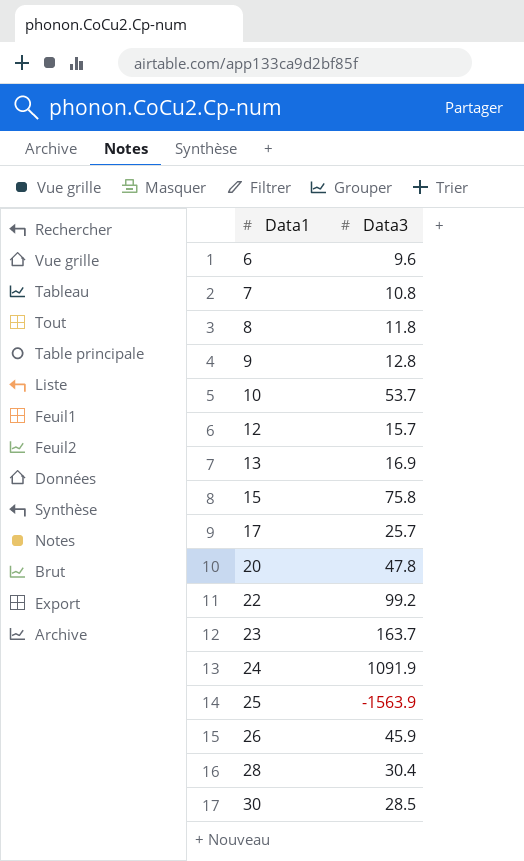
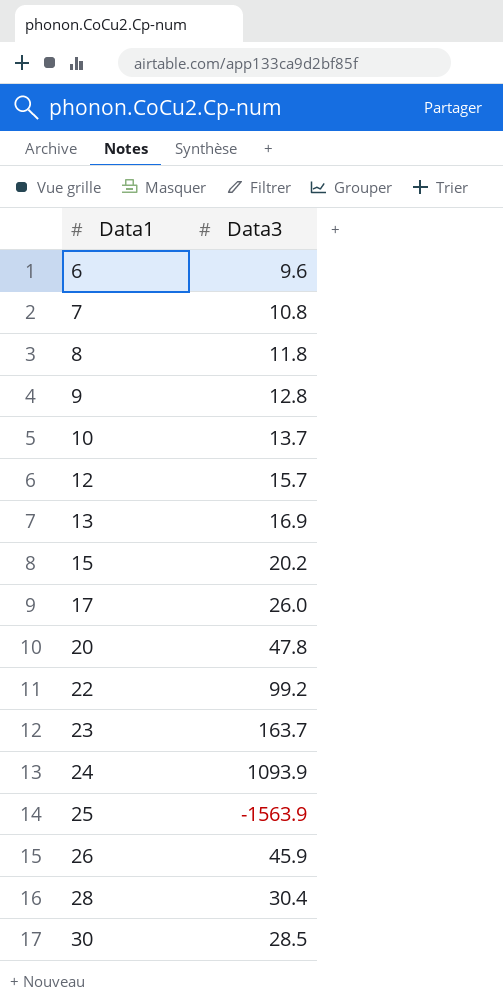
10 | Data3: 53.7 -> 13.7
15 | Data3: 75.8 -> 20.2
17 | Data3: 25.7 -> 26.0
24 | Data3: 1091.9 -> 1093.9

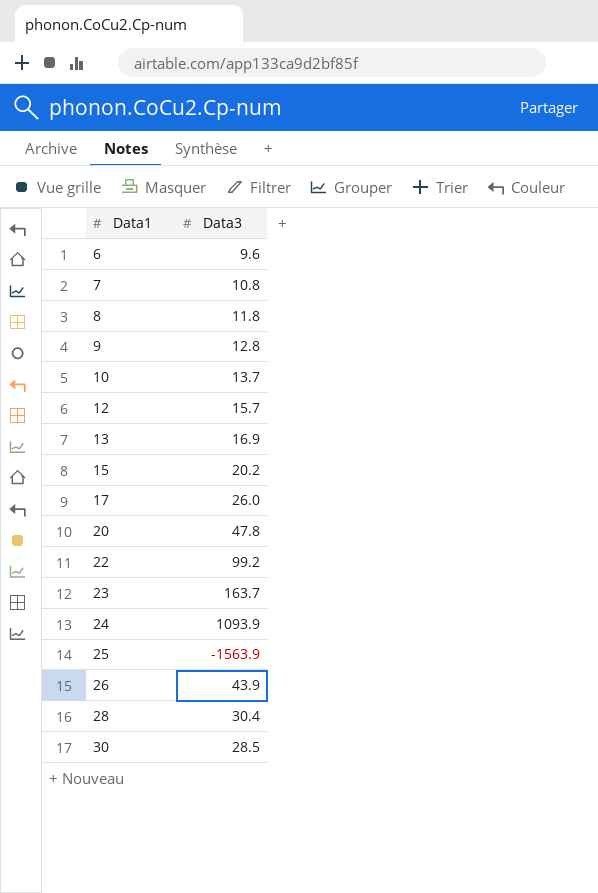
26 | Data3: 45.9 -> 43.9

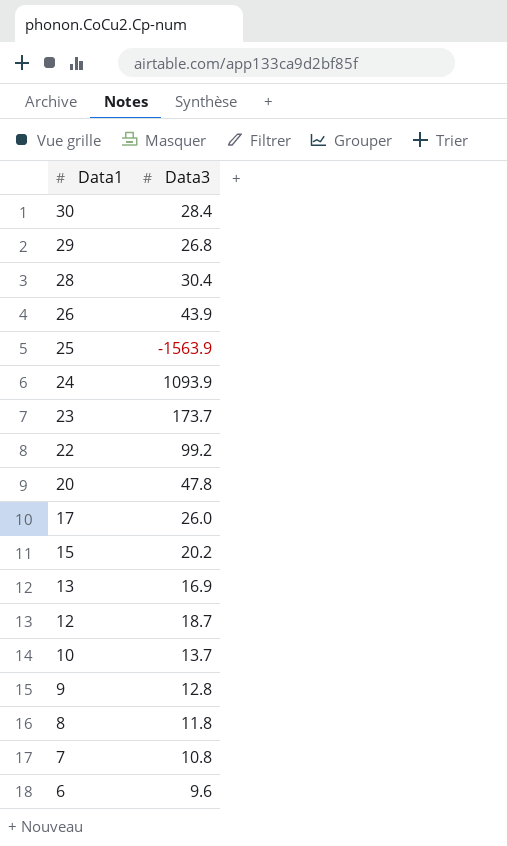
row order: Data1 ascending -> Data1 descending
30 | Data3: 28.5 -> 28.4
row 29: none -> 26.8
23 | Data3: 163.7 -> 173.7
12 | Data3: 15.7 -> 18.7

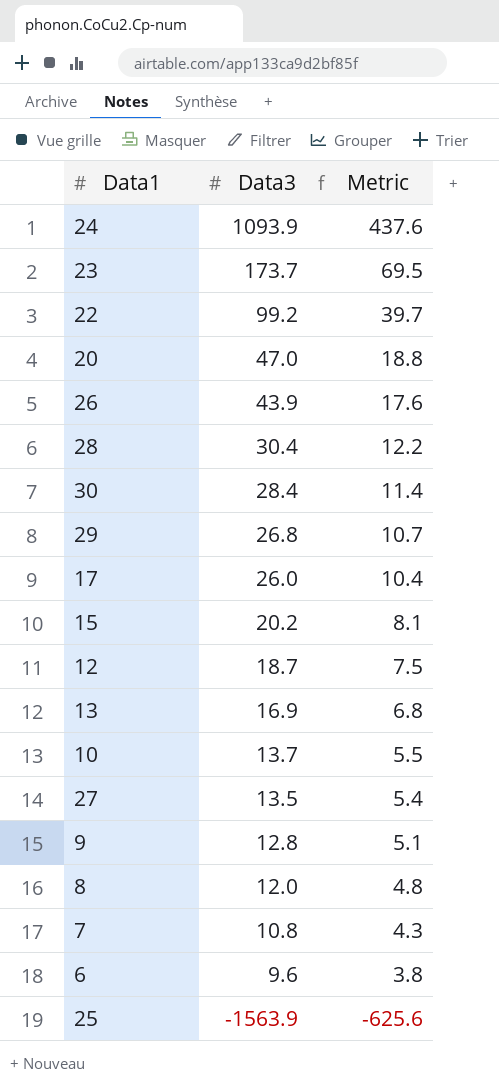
row order: Data1 descending -> Data3 descending
column Metric | formula: none -> [Data3] * 0.4
20 | Data3: 47.8 -> 47.0
row 27: none -> 13.5 | 5.4
8 | Data3: 11.8 -> 12.0

